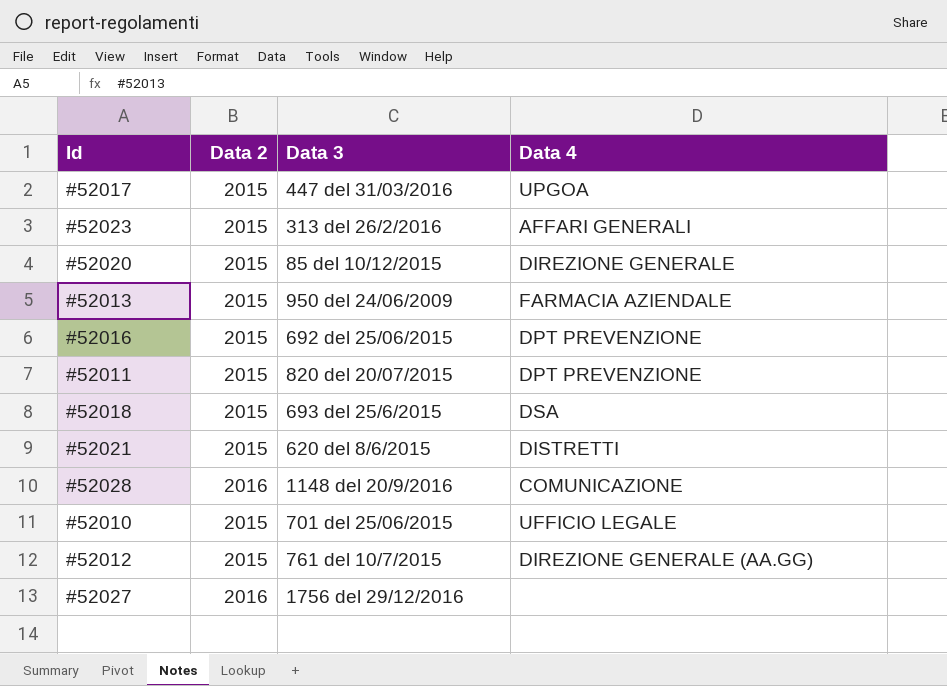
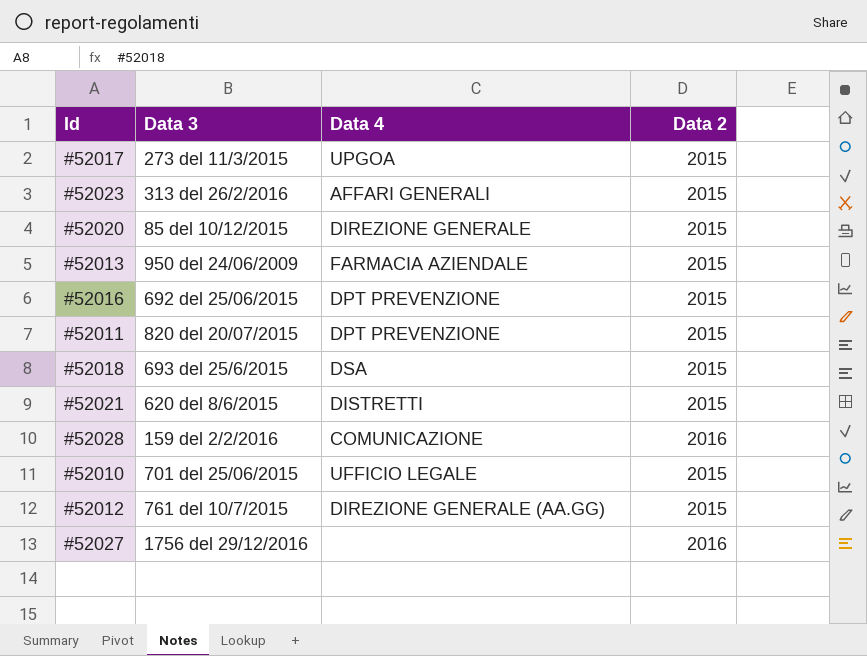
column Data 2 | position: 2 -> 4
#52017 | Data 3: 447 del 31/03/2016 -> 273 del 11/3/2015
#52028 | Data 3: 1148 del 20/9/2016 -> 159 del 2/2/2016

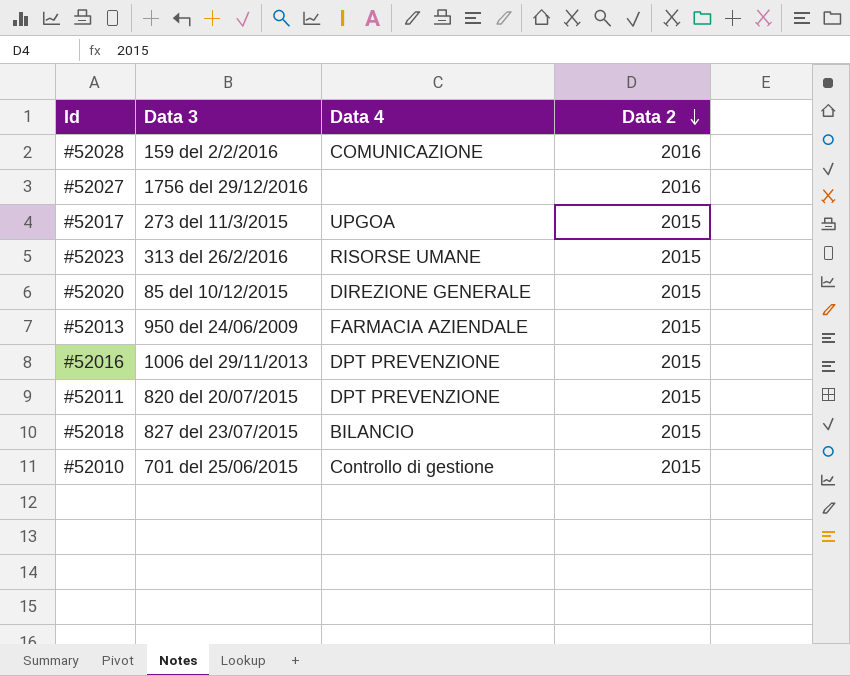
row order: none -> Data 2 descending
row #52021: 620 del 8/6/2015 | DISTRETTI | 2015 -> none
row #52012: 761 del 10/7/2015 | DIREZIONE GENERALE (AA.GG) | 2015 -> none
#52023 | Data 4: AFFARI GENERALI -> RISORSE UMANE
#52016 | Data 3: 692 del 25/06/2015 -> 1006 del 29/11/2013
#52018 | Data 3: 693 del 25/6/2015 -> 827 del 23/07/2015
#52018 | Data 4: DSA -> BILANCIO
#52010 | Data 4: UFFICIO LEGALE -> Controllo di gestione

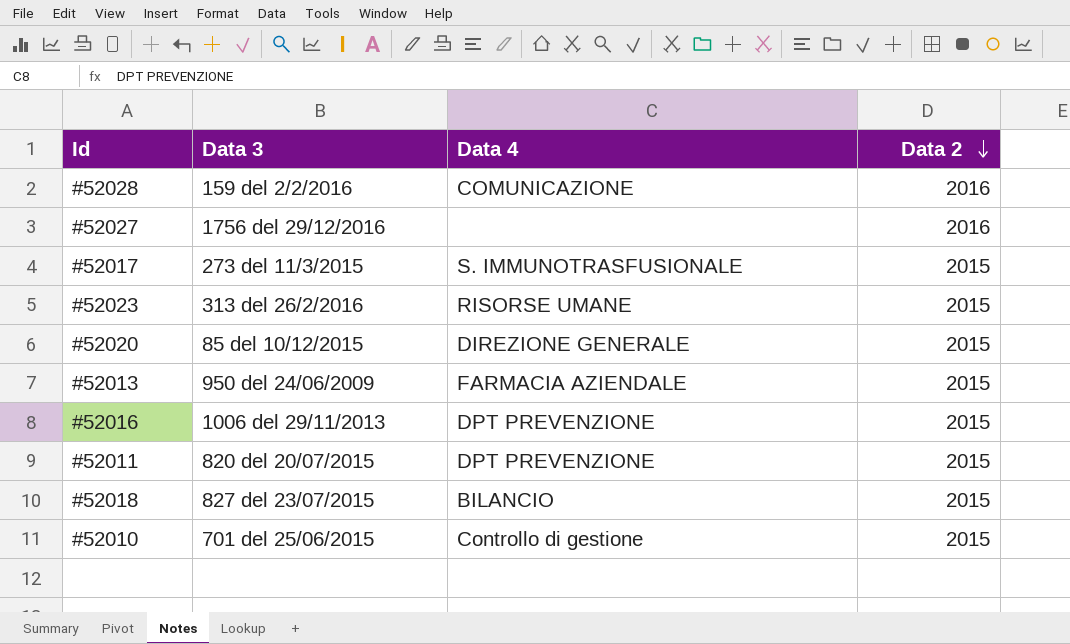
#52017 | Data 4: UPGOA -> S. IMMUNOTRASFUSIONALE

